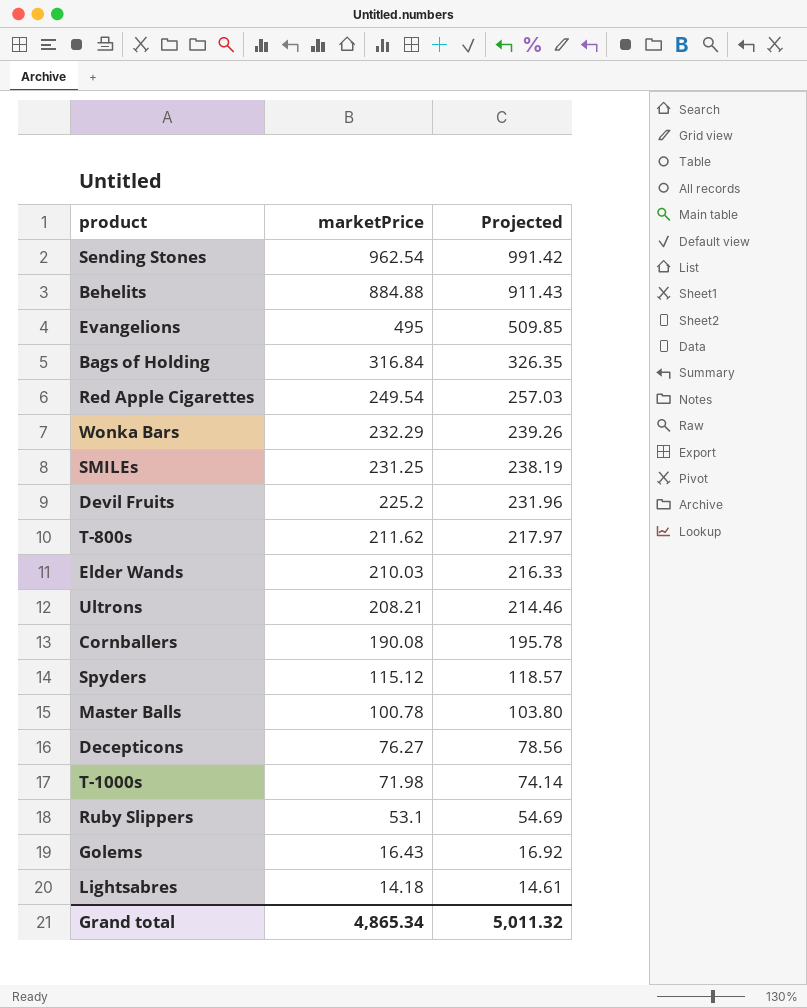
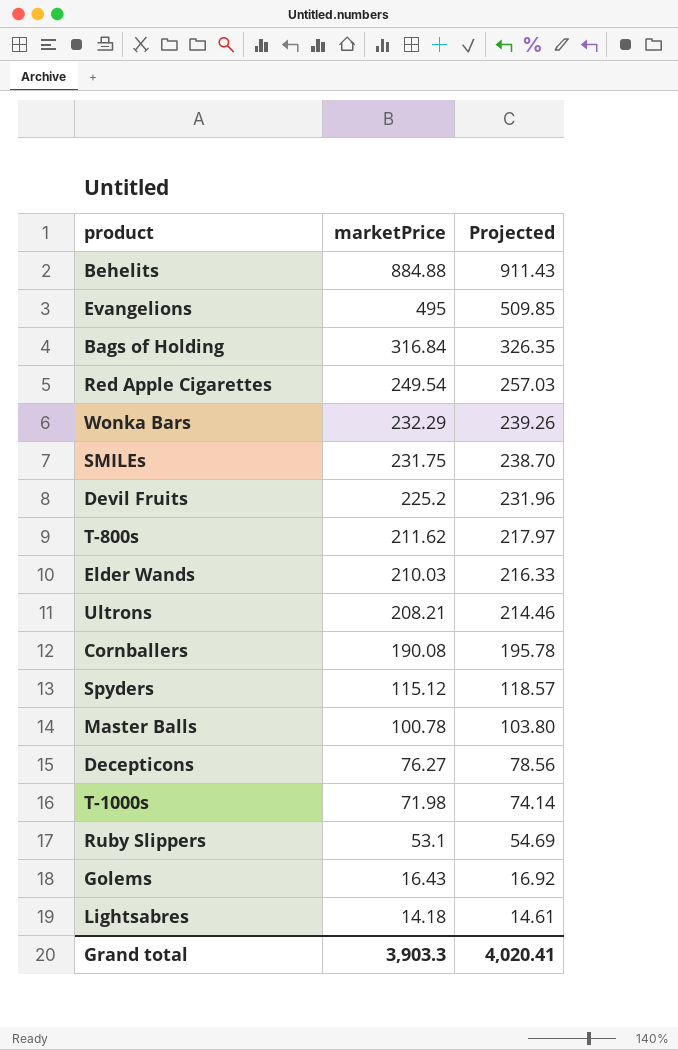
row Sending Stones: 962.54 | 991.42 -> none
SMILEs | marketPrice: 231.25 -> 231.75
SMILEs | Projected: 238.19 -> 238.70
Grand total | marketPrice: 4,865.34 -> 3,903.3
Grand total | Projected: 5,011.32 -> 4,020.41

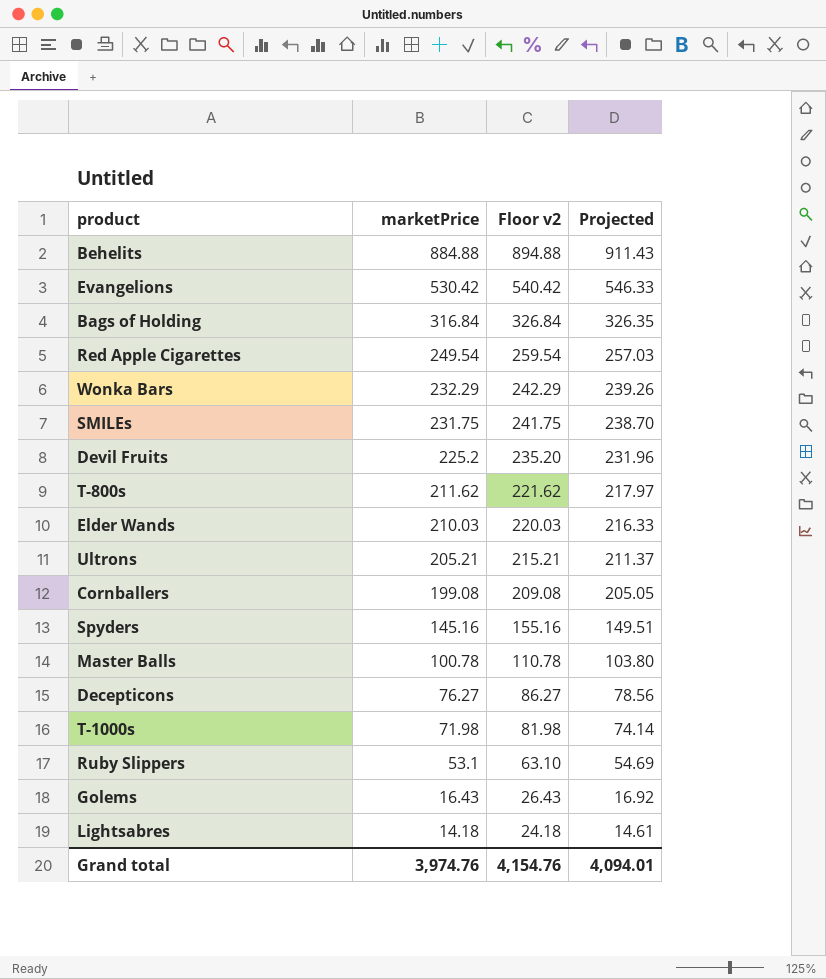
column Floor v2 | formula: none -> [marketPrice] + 10
Evangelions | marketPrice: 495 -> 530.42
Evangelions | Projected: 509.85 -> 546.33
Ultrons | marketPrice: 208.21 -> 205.21
Ultrons | Projected: 214.46 -> 211.37
Cornballers | marketPrice: 190.08 -> 199.08
Cornballers | Projected: 195.78 -> 205.05
Spyders | marketPrice: 115.12 -> 145.16
Spyders | Projected: 118.57 -> 149.51
Grand total | marketPrice: 3,903.3 -> 3,974.76
Grand total | Projected: 4,020.41 -> 4,094.01

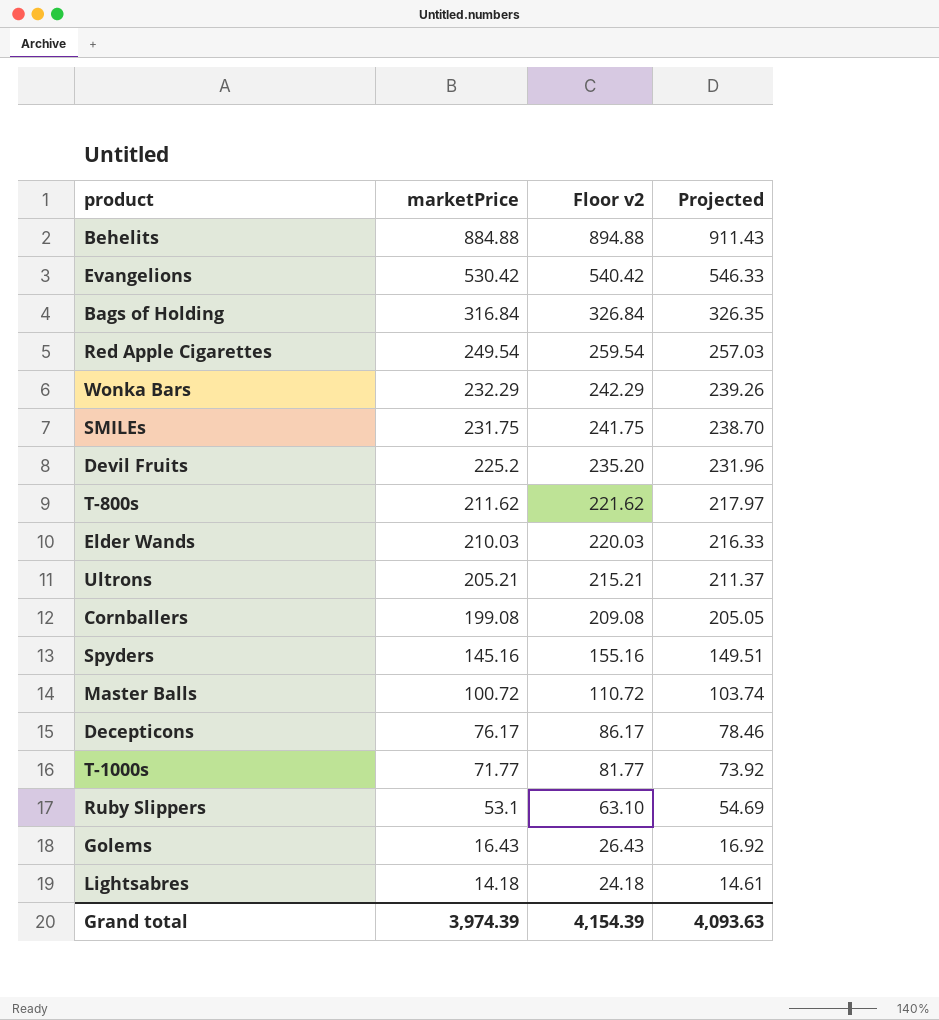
Master Balls | marketPrice: 100.78 -> 100.72
Master Balls | Floor v2: 110.78 -> 110.72
Master Balls | Projected: 103.80 -> 103.74
Decepticons | marketPrice: 76.27 -> 76.17
Decepticons | Floor v2: 86.27 -> 86.17
Decepticons | Projected: 78.56 -> 78.46
T-1000s | marketPrice: 71.98 -> 71.77
T-1000s | Floor v2: 81.98 -> 81.77
T-1000s | Projected: 74.14 -> 73.92
Grand total | marketPrice: 3,974.76 -> 3,974.39
Grand total | Floor v2: 4,154.76 -> 4,154.39
Grand total | Projected: 4,094.01 -> 4,093.63

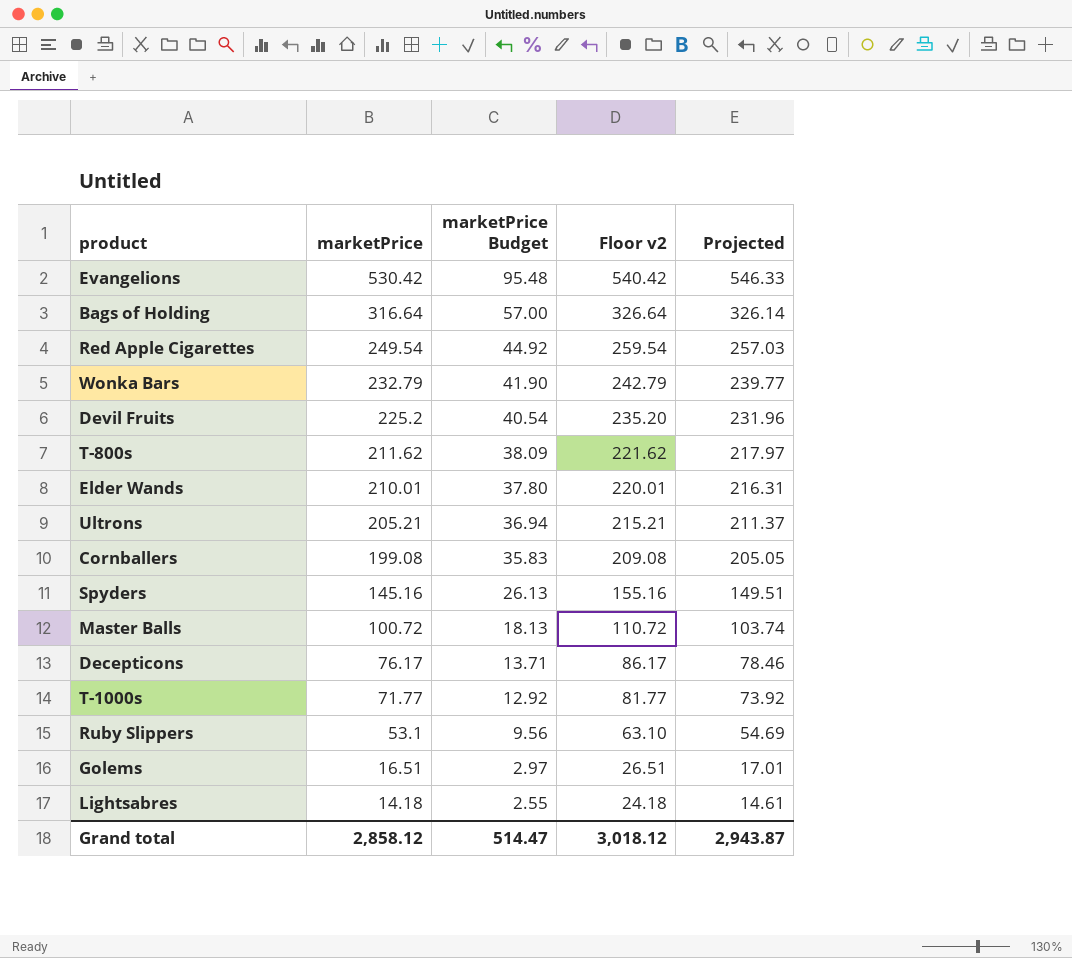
column marketPrice Budget | formula: none -> [marketPrice] * 0.18
row Behelits: 884.88 | 894.88 | 911.43 -> none
row SMILEs: 231.75 | 241.75 | 238.70 -> none
Bags of Holding | marketPrice: 316.84 -> 316.64
Bags of Holding | Floor v2: 326.84 -> 326.64
Bags of Holding | Projected: 326.35 -> 326.14
Wonka Bars | marketPrice: 232.29 -> 232.79
Wonka Bars | Floor v2: 242.29 -> 242.79
Wonka Bars | Projected: 239.26 -> 239.77
Elder Wands | marketPrice: 210.03 -> 210.01
Elder Wands | Floor v2: 220.03 -> 220.01
Elder Wands | Projected: 216.33 -> 216.31
Golems | marketPrice: 16.43 -> 16.51
Golems | Floor v2: 26.43 -> 26.51
Golems | Projected: 16.92 -> 17.01
Grand total | marketPrice: 3,974.39 -> 2,858.12
Grand total | Floor v2: 4,154.39 -> 3,018.12
Grand total | Projected: 4,093.63 -> 2,943.87

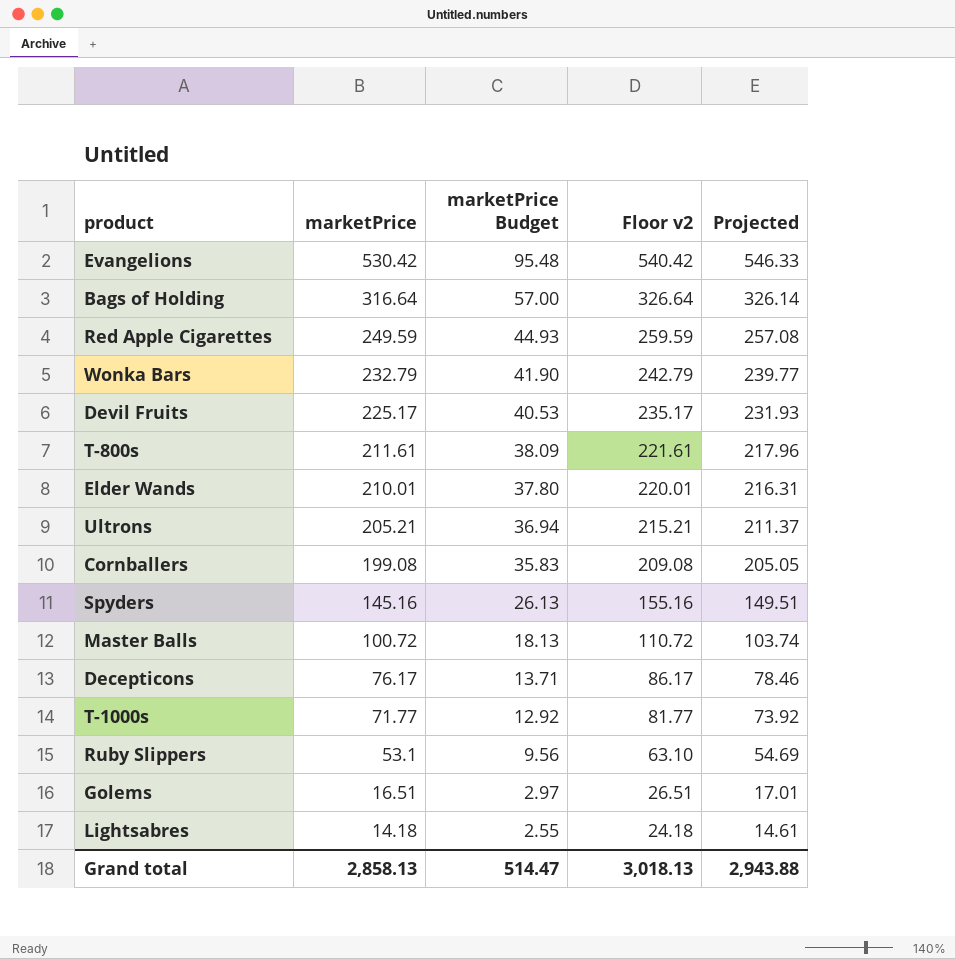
Red Apple Cigarettes | marketPrice: 249.54 -> 249.59
Red Apple Cigarettes | marketPrice Budget: 44.92 -> 44.93
Red Apple Cigarettes | Floor v2: 259.54 -> 259.59
Red Apple Cigarettes | Projected: 257.03 -> 257.08
Devil Fruits | marketPrice: 225.2 -> 225.17
Devil Fruits | marketPrice Budget: 40.54 -> 40.53
Devil Fruits | Floor v2: 235.20 -> 235.17
Devil Fruits | Projected: 231.96 -> 231.93
T-800s | marketPrice: 211.62 -> 211.61
T-800s | Floor v2: 221.62 -> 221.61
T-800s | Projected: 217.97 -> 217.96
Grand total | marketPrice: 2,858.12 -> 2,858.13
Grand total | Floor v2: 3,018.12 -> 3,018.13
Grand total | Projected: 2,943.87 -> 2,943.88

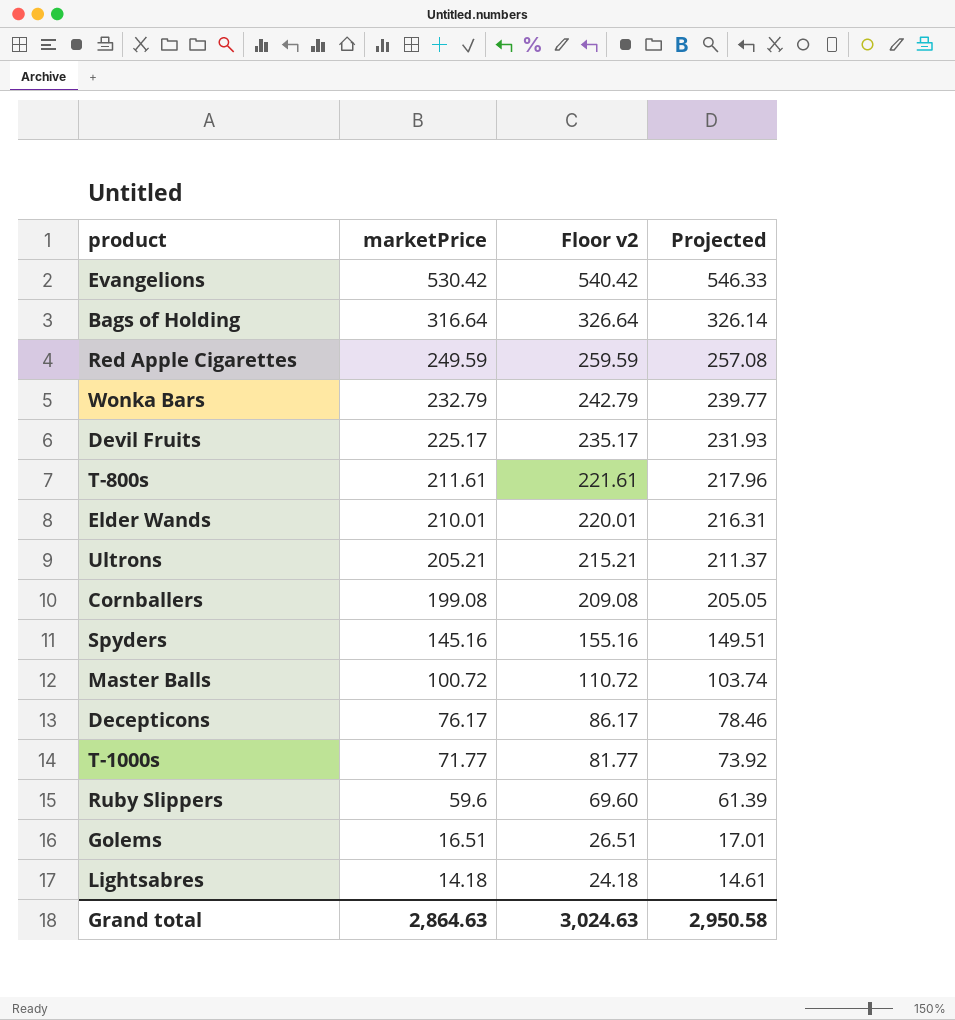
column marketPrice Budget | formula: [marketPrice] * 0.18 -> none
Ruby Slippers | marketPrice: 53.1 -> 59.6
Ruby Slippers | Floor v2: 63.10 -> 69.60
Ruby Slippers | Projected: 54.69 -> 61.39
Grand total | marketPrice: 2,858.13 -> 2,864.63
Grand total | Floor v2: 3,018.13 -> 3,024.63
Grand total | Projected: 2,943.88 -> 2,950.58

